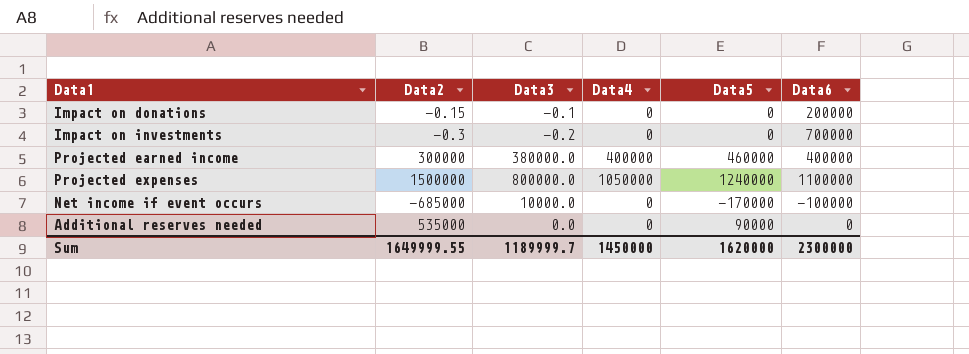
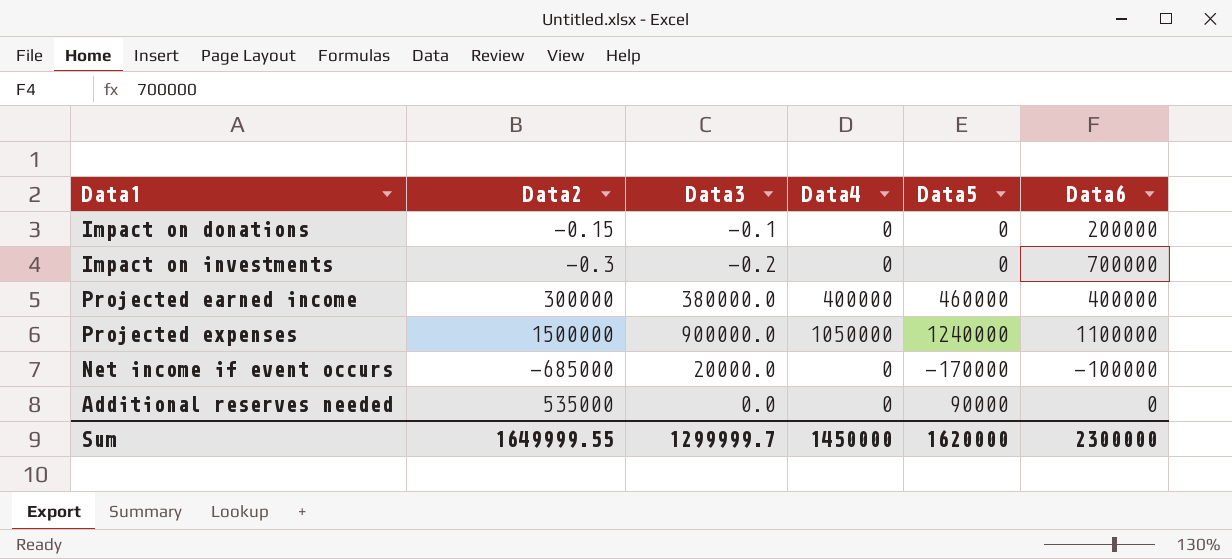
Projected expenses | Data3: 800000.0 -> 900000.0
Net income if event occurs | Data3: 10000.0 -> 20000.0
Sum | Data3: 1189999.7 -> 1299999.7

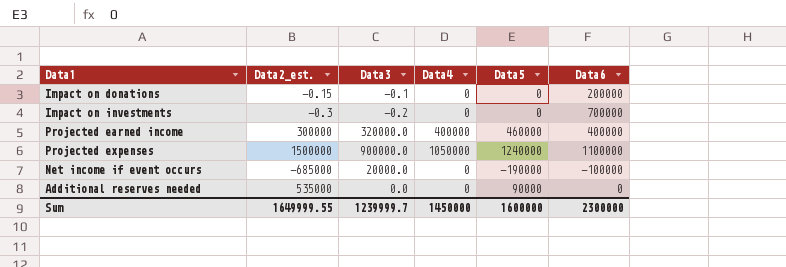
column name: Data2 -> Data2_est.
Projected earned income | Data3: 380000.0 -> 320000.0
Net income if event occurs | Data5: -170000 -> -190000
Sum | Data3: 1299999.7 -> 1239999.7
Sum | Data5: 1620000 -> 1600000

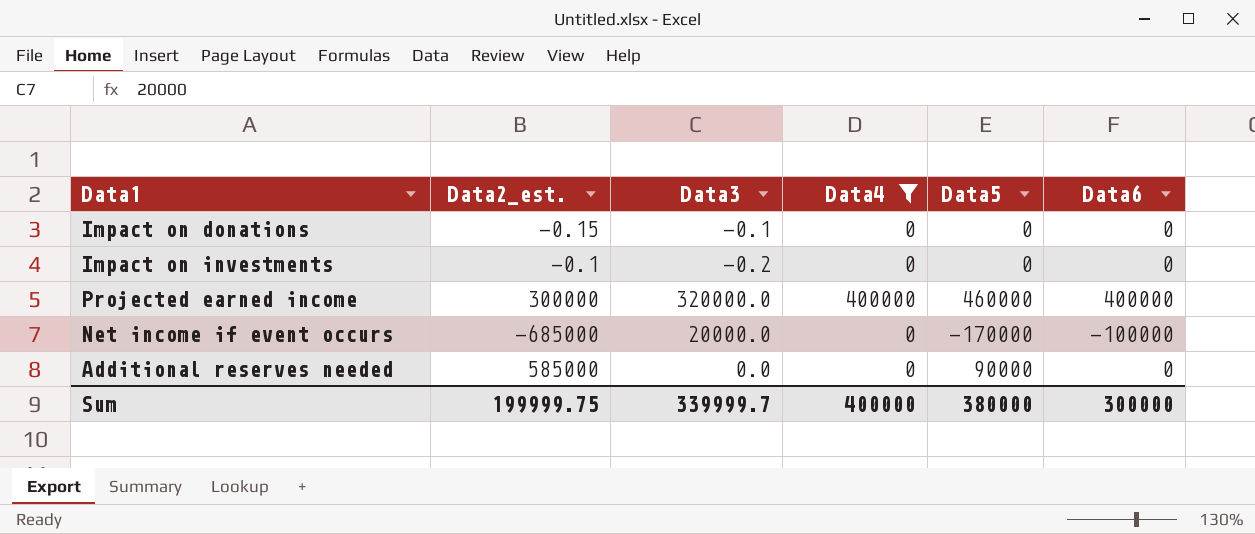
filter: none -> Data4 != 1050000
Impact on donations | Data6: 200000 -> 0
Impact on investments | Data2_est.: -0.3 -> -0.1
Impact on investments | Data6: 700000 -> 0
Net income if event occurs | Data5: -190000 -> -170000
Additional reserves needed | Data2_est.: 535000 -> 585000
Sum | Data2_est.: 1649999.55 -> 199999.75
Sum | Data3: 1239999.7 -> 339999.7
Sum | Data4: 1450000 -> 400000
Sum | Data5: 1600000 -> 380000
Sum | Data6: 2300000 -> 300000

